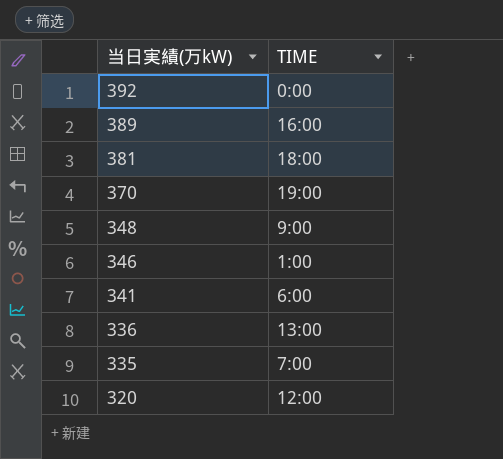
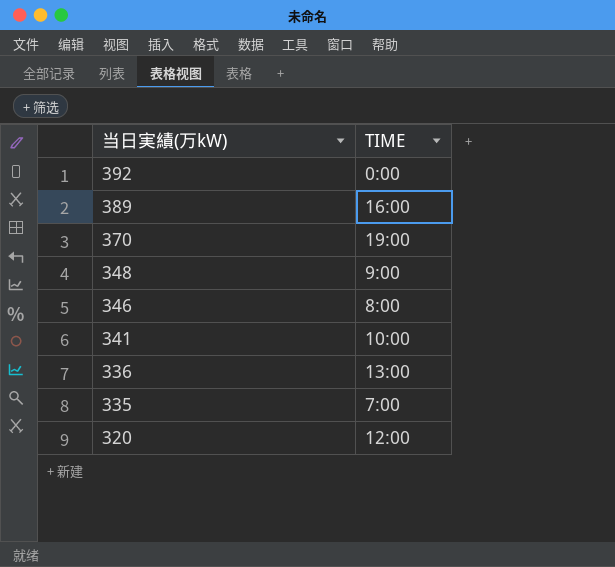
row 381: 18:00 -> none
346 | TIME: 1:00 -> 8:00
341 | TIME: 6:00 -> 10:00

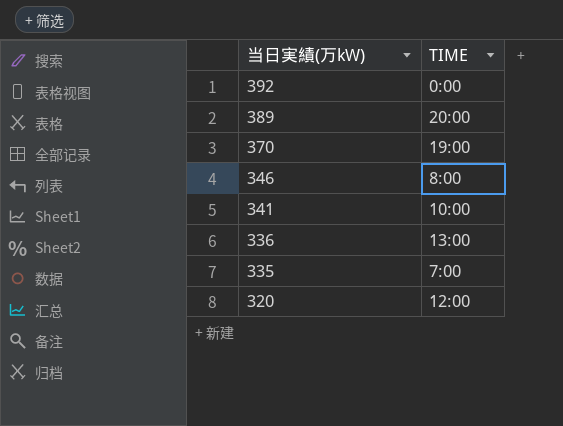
row 348: 9:00 -> none
389 | TIME: 16:00 -> 20:00

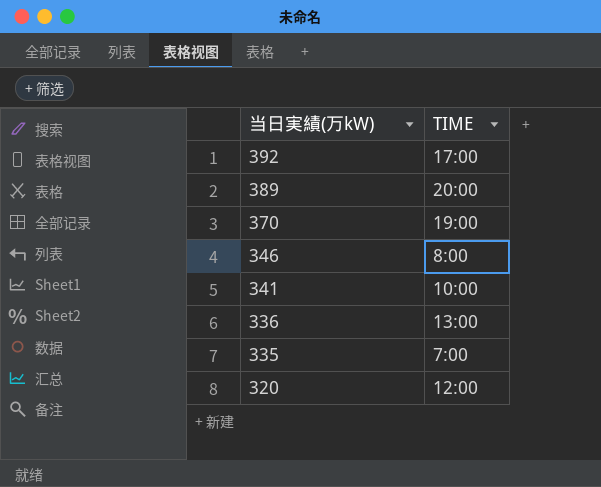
392 | TIME: 0:00 -> 17:00

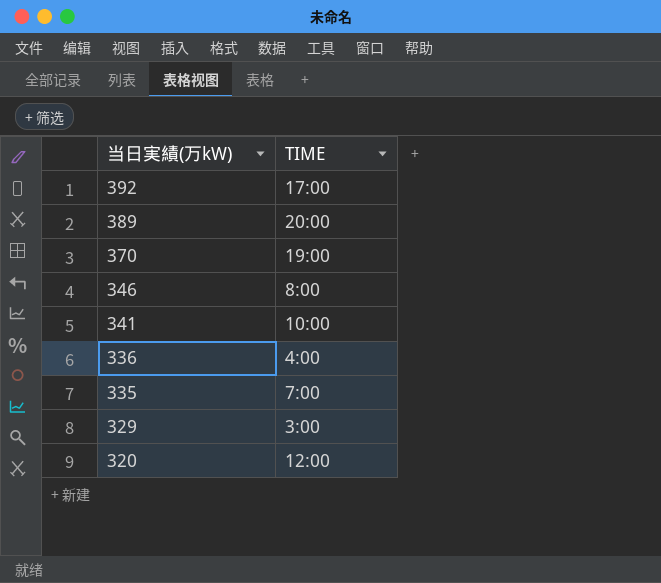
336 | TIME: 13:00 -> 4:00
row 329: none -> 3:00

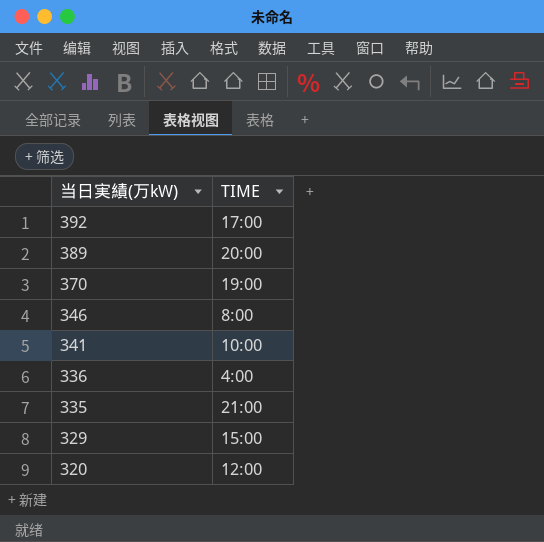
335 | TIME: 7:00 -> 21:00
329 | TIME: 3:00 -> 15:00

